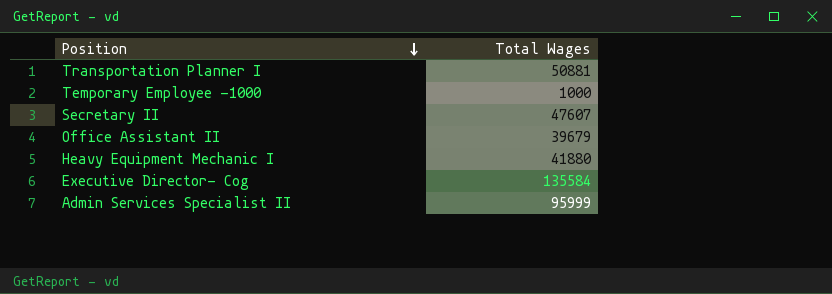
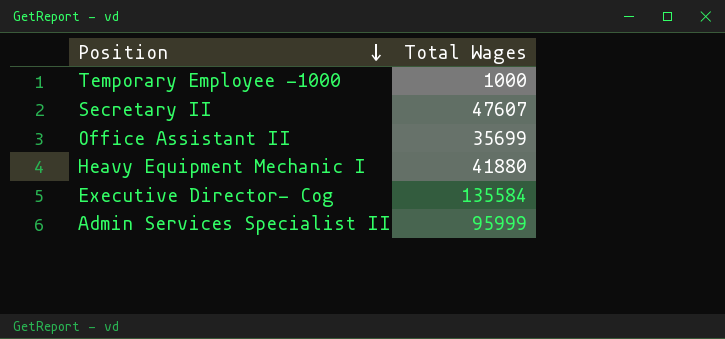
row Transportation Planner I: 50881 -> none
Office Assistant II | Total Wages: 39679 -> 35699

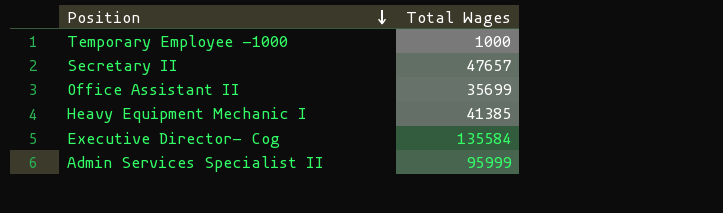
Secretary II | Total Wages: 47607 -> 47657
Heavy Equipment Mechanic I | Total Wages: 41880 -> 41385

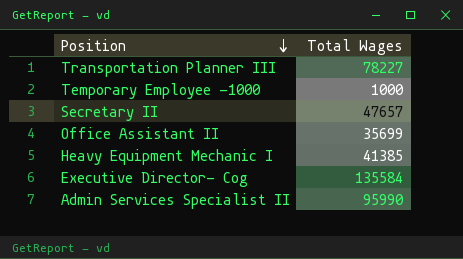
row Transportation Planner III: none -> 78227
Admin Services Specialist II | Total Wages: 95999 -> 95990

